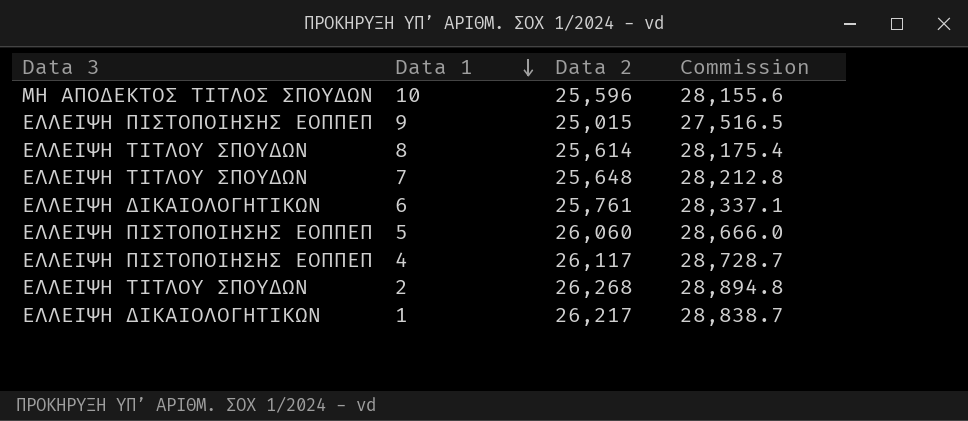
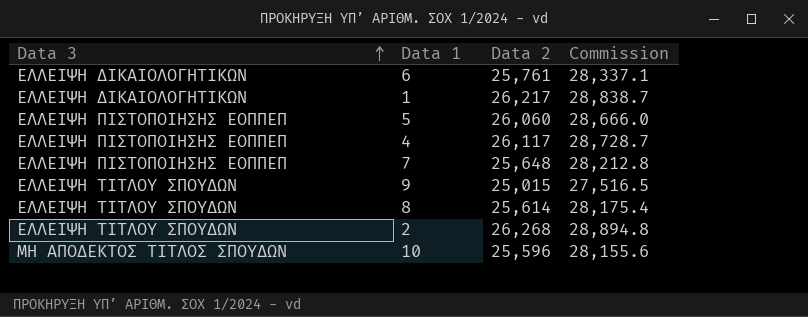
row order: Data 1 descending -> Data 3 ascending
7 | Data 3: ΕΛΛΕΙΨΗ ΤΙΤΛΟΥ ΣΠΟΥΔΩΝ -> ΕΛΛΕΙΨΗ ΠΙΣΤΟΠΟΙΗΣΗΣ ΕΟΠΠΕΠ
9 | Data 3: ΕΛΛΕΙΨΗ ΠΙΣΤΟΠΟΙΗΣΗΣ ΕΟΠΠΕΠ -> ΕΛΛΕΙΨΗ ΤΙΤΛΟΥ ΣΠΟΥΔΩΝ

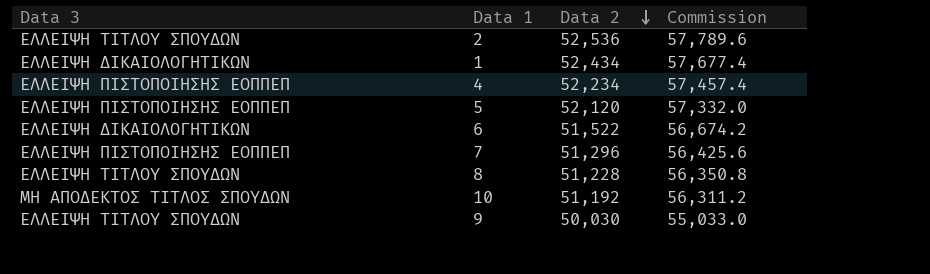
row order: Data 3 ascending -> Data 2 descending
2 | Data 2: 26,268 -> 52,536
2 | Commission: 28,894.8 -> 57,789.6
1 | Data 2: 26,217 -> 52,434
1 | Commission: 28,838.7 -> 57,677.4
4 | Data 2: 26,117 -> 52,234
4 | Commission: 28,728.7 -> 57,457.4
5 | Data 2: 26,060 -> 52,120
5 | Commission: 28,666.0 -> 57,332.0
6 | Data 2: 25,761 -> 51,522
6 | Commission: 28,337.1 -> 56,674.2
7 | Data 2: 25,648 -> 51,296
7 | Commission: 28,212.8 -> 56,425.6
8 | Data 2: 25,614 -> 51,228
8 | Commission: 28,175.4 -> 56,350.8
10 | Data 2: 25,596 -> 51,192
10 | Commission: 28,155.6 -> 56,311.2
9 | Data 2: 25,015 -> 50,030
9 | Commission: 27,516.5 -> 55,033.0

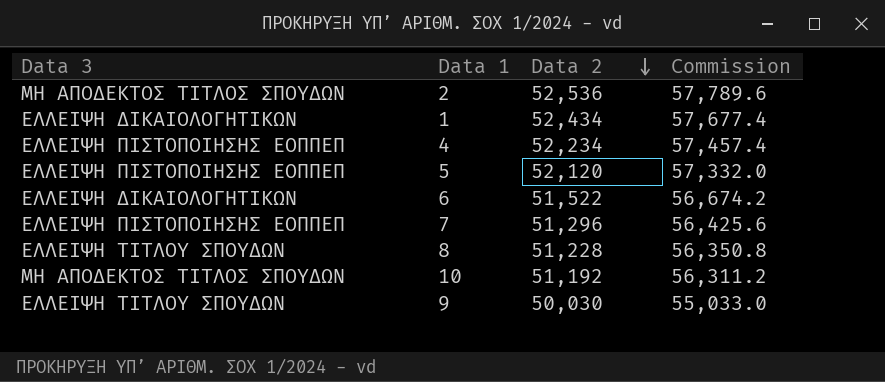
2 | Data 3: ΕΛΛΕΙΨΗ ΤΙΤΛΟΥ ΣΠΟΥΔΩΝ -> ΜΗ ΑΠΟΔΕΚΤΟΣ ΤΙΤΛΟΣ ΣΠΟΥΔΩΝ

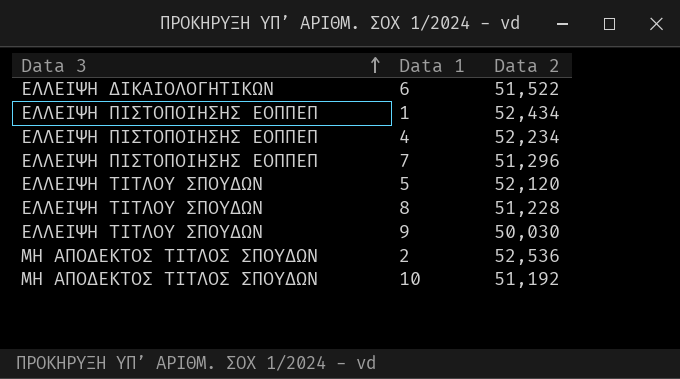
row order: Data 2 descending -> Data 3 ascending
column Commission | formula: [Data 2] * 1.1 -> none
1 | Data 3: ΕΛΛΕΙΨΗ ΔΙΚΑΙΟΛΟΓΗΤΙΚΩΝ -> ΕΛΛΕΙΨΗ ΠΙΣΤΟΠΟΙΗΣΗΣ ΕΟΠΠΕΠ
5 | Data 3: ΕΛΛΕΙΨΗ ΠΙΣΤΟΠΟΙΗΣΗΣ ΕΟΠΠΕΠ -> ΕΛΛΕΙΨΗ ΤΙΤΛΟΥ ΣΠΟΥΔΩΝ

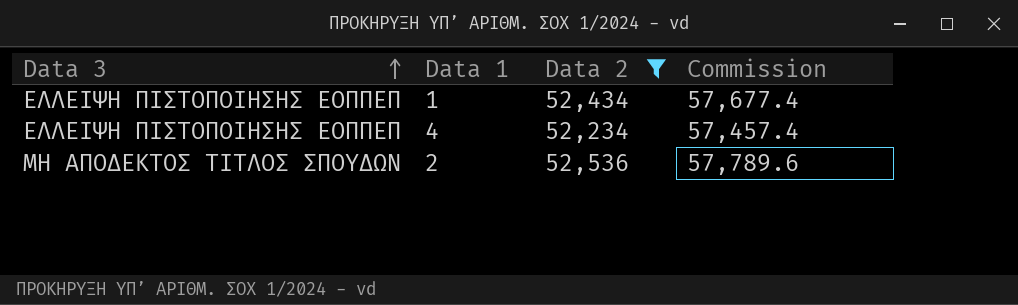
filter: none -> Data 2 >= 52,234
column Commission | formula: none -> [Data 2] * 1.1

